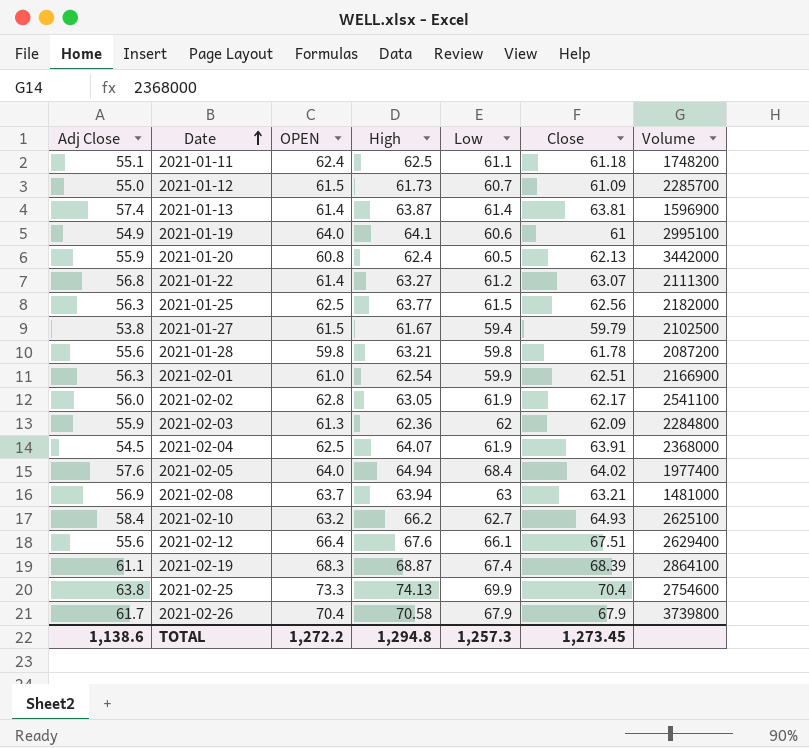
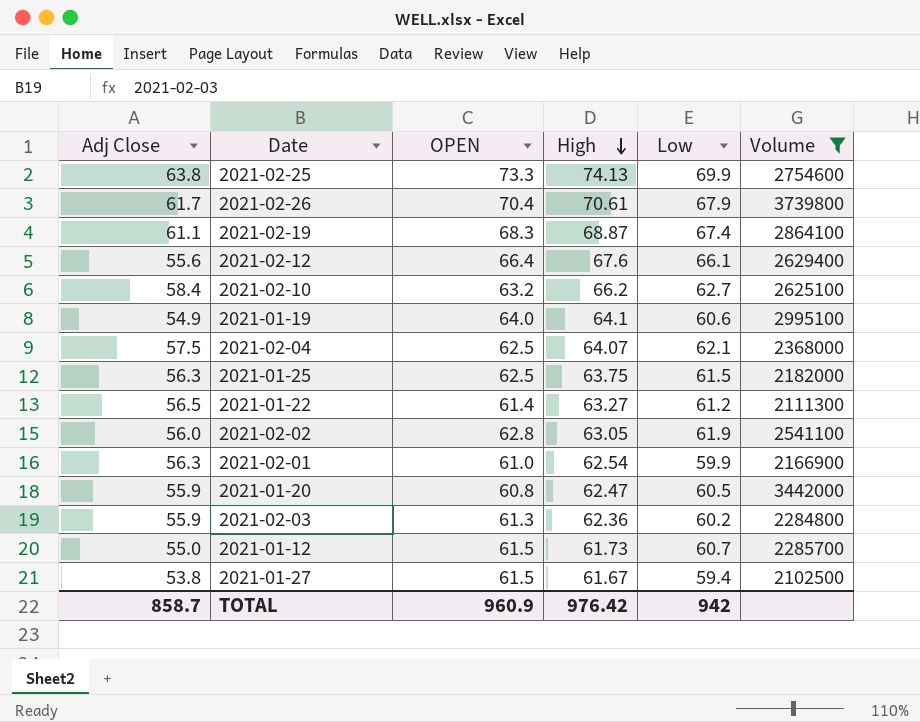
filter: none -> Volume >= 2102500
row order: Date ascending -> High descending
column Close | position: 6 -> none
2021-02-26 | High: 70.58 -> 70.61
2021-02-04 | Adj Close: 54.5 -> 57.5
2021-02-04 | Low: 61.9 -> 62.1
2021-01-25 | High: 63.77 -> 63.75
2021-01-22 | Adj Close: 56.8 -> 56.5
2021-01-20 | High: 62.4 -> 62.47
2021-02-03 | Low: 62 -> 60.2
TOTAL | Adj Close: 1,138.6 -> 858.7
TOTAL | OPEN: 1,272.2 -> 960.9
TOTAL | High: 1,294.8 -> 976.42
TOTAL | Low: 1,257.3 -> 942

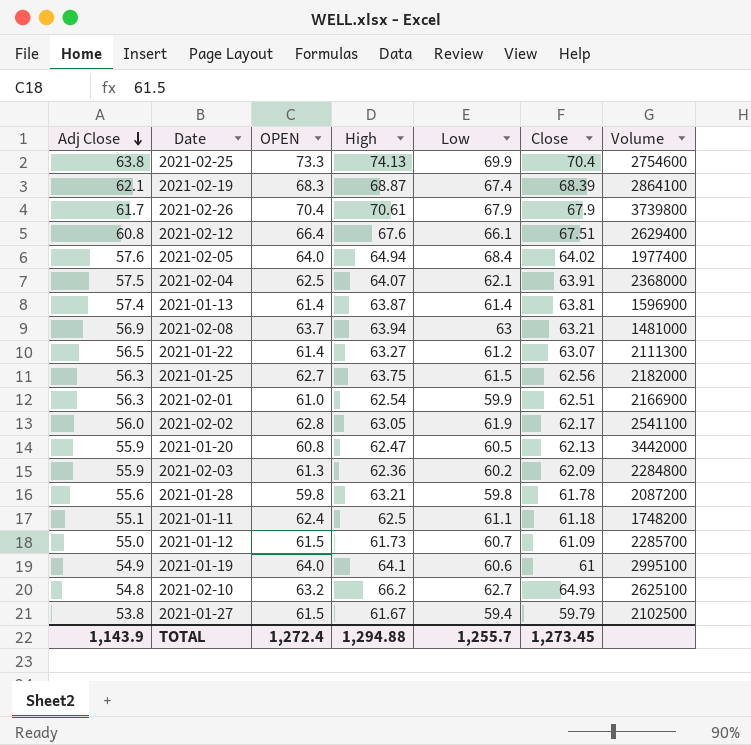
filter: Volume >= 2102500 -> none
row order: High descending -> Adj Close descending
column Close | position: none -> 6
2021-02-19 | Adj Close: 61.1 -> 62.1
2021-02-12 | Adj Close: 55.6 -> 60.8
2021-01-25 | OPEN: 62.5 -> 62.7
2021-02-10 | Adj Close: 58.4 -> 54.8
TOTAL | Adj Close: 858.7 -> 1,143.9
TOTAL | OPEN: 960.9 -> 1,272.4
TOTAL | High: 976.42 -> 1,294.88
TOTAL | Low: 942 -> 1,255.7

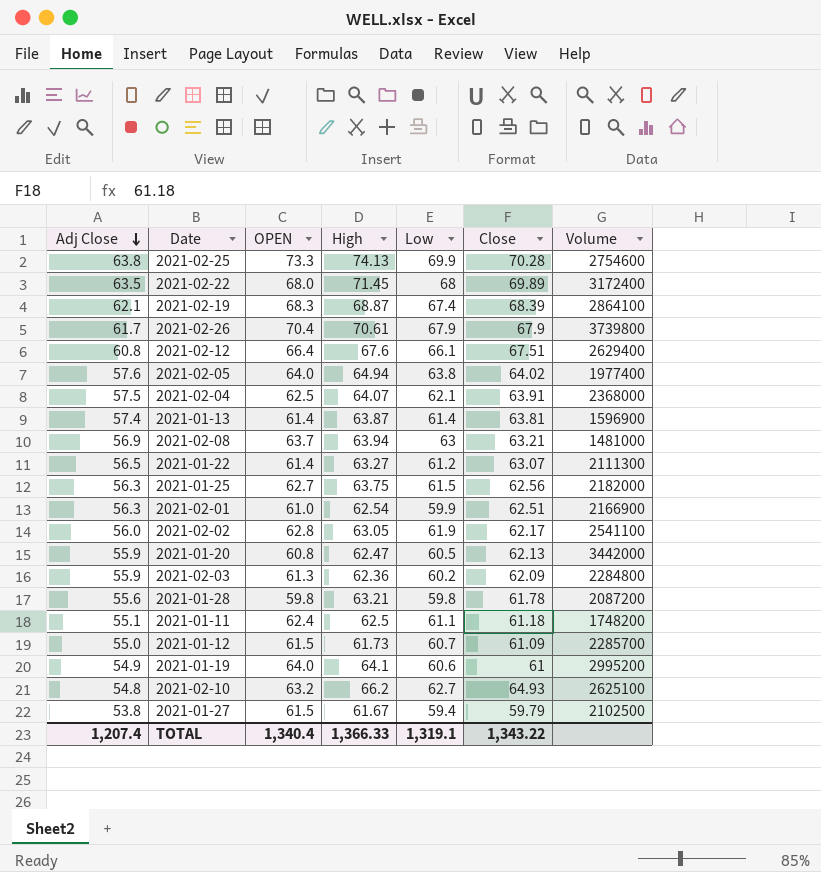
2021-02-25 | Close: 70.4 -> 70.28
row 2021-02-22: none -> 63.5 | 68.0 | 71.45 | 68 | 69.89 | 3172400
2021-02-05 | Low: 68.4 -> 63.8
2021-01-19 | Volume: 2995100 -> 2995200
TOTAL | Adj Close: 1,143.9 -> 1,207.4
TOTAL | OPEN: 1,272.4 -> 1,340.4
TOTAL | High: 1,294.88 -> 1,366.33
TOTAL | Low: 1,255.7 -> 1,319.1
TOTAL | Close: 1,273.45 -> 1,343.22

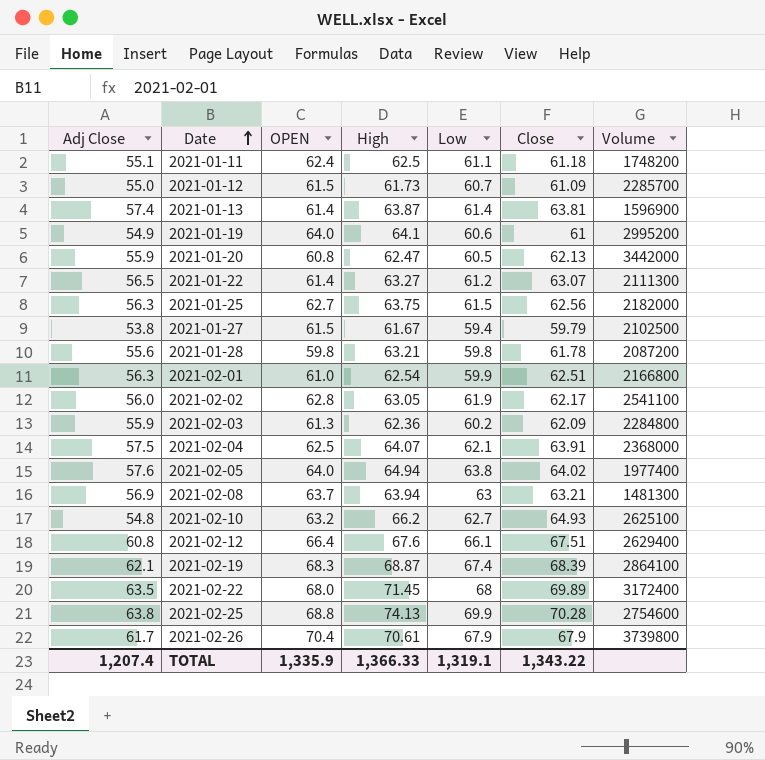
row order: Adj Close descending -> Date ascending
2021-02-01 | Volume: 2166900 -> 2166800
2021-02-08 | Volume: 1481000 -> 1481300
2021-02-25 | OPEN: 73.3 -> 68.8
TOTAL | OPEN: 1,340.4 -> 1,335.9

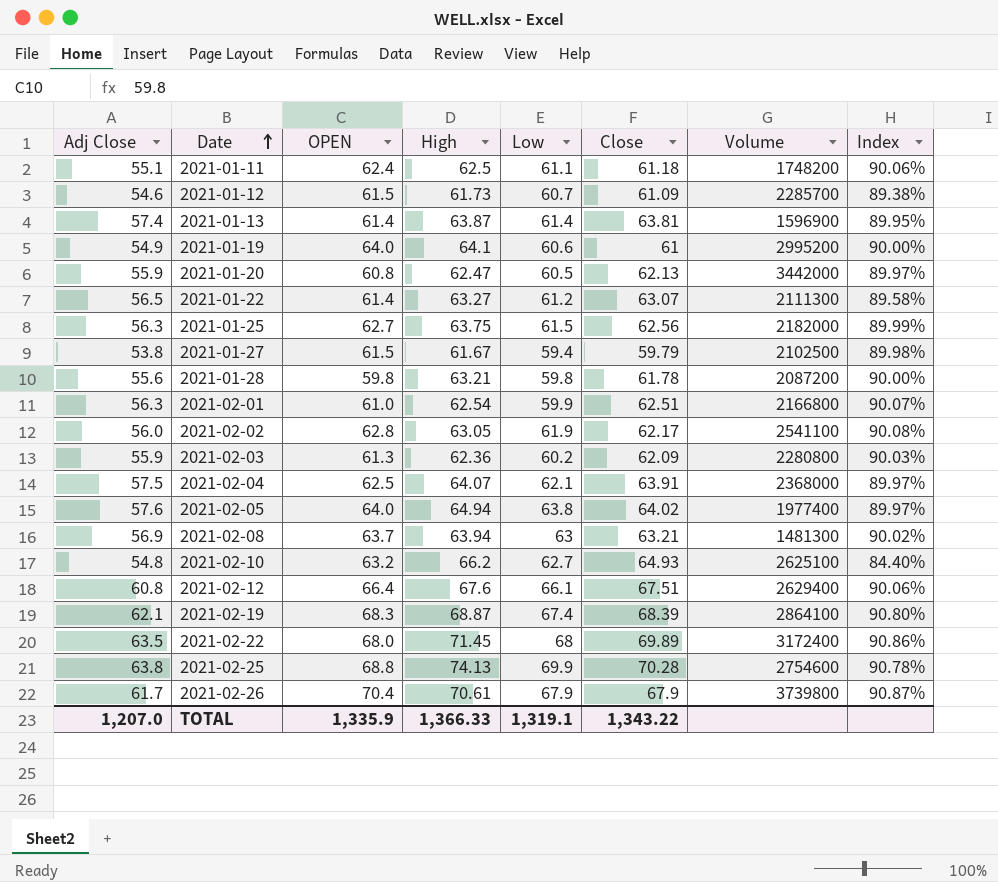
column Index | formula: none -> [Adj Close] / [Close]
2021-01-12 | Adj Close: 55.0 -> 54.6
2021-02-03 | Volume: 2284800 -> 2280800
TOTAL | Adj Close: 1,207.4 -> 1,207.0

